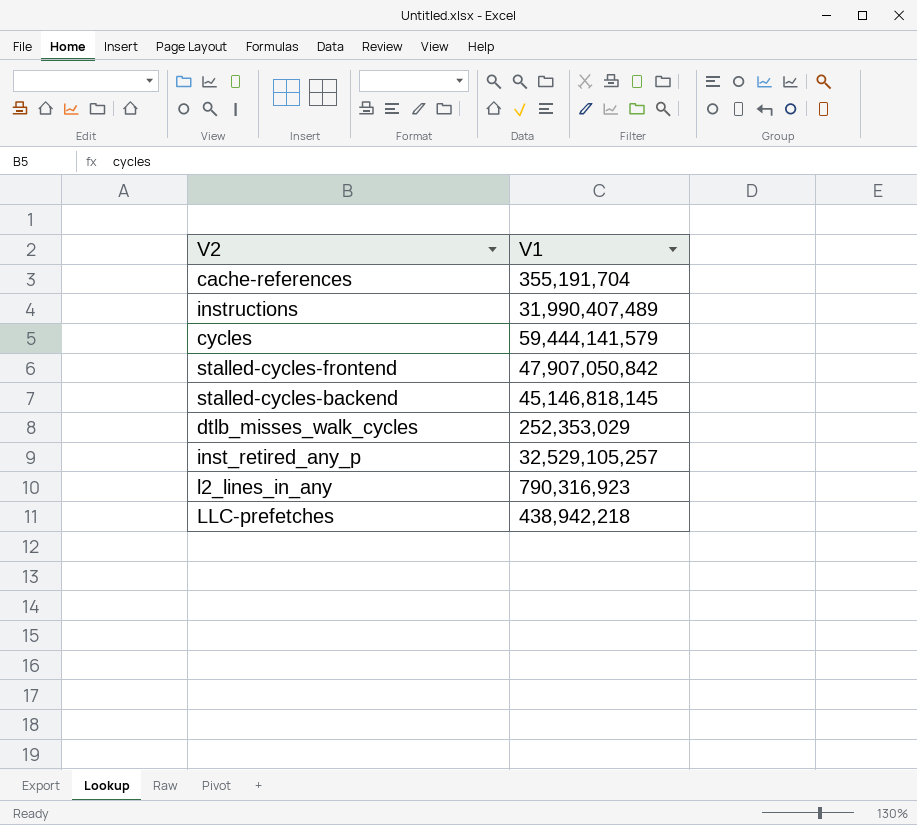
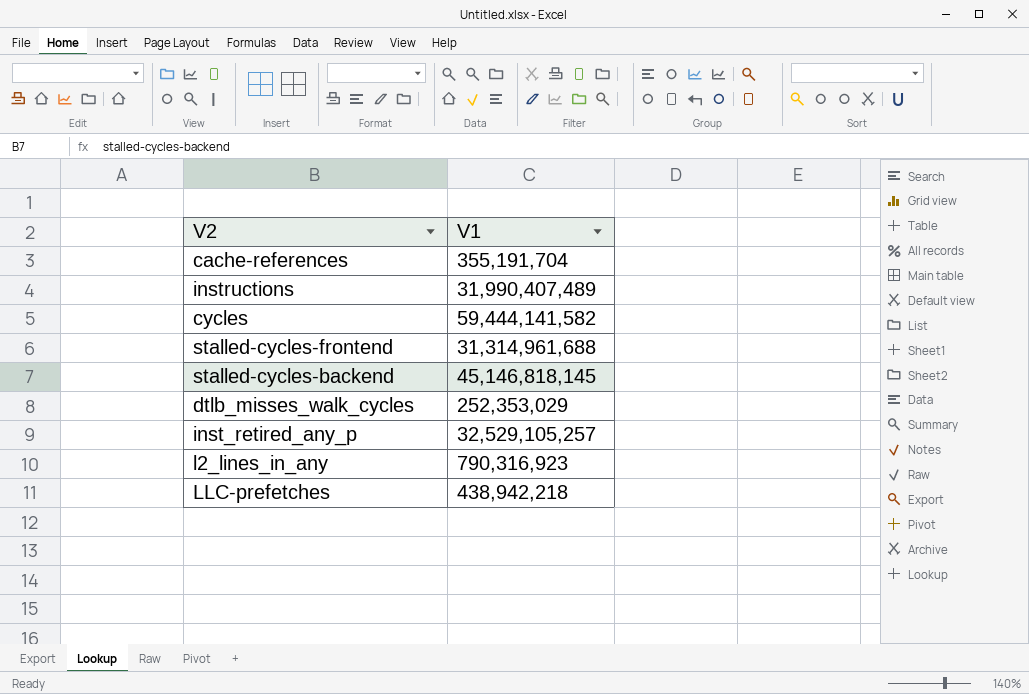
cycles | V1: 59,444,141,579 -> 59,444,141,582
stalled-cycles-frontend | V1: 47,907,050,842 -> 31,314,961,688

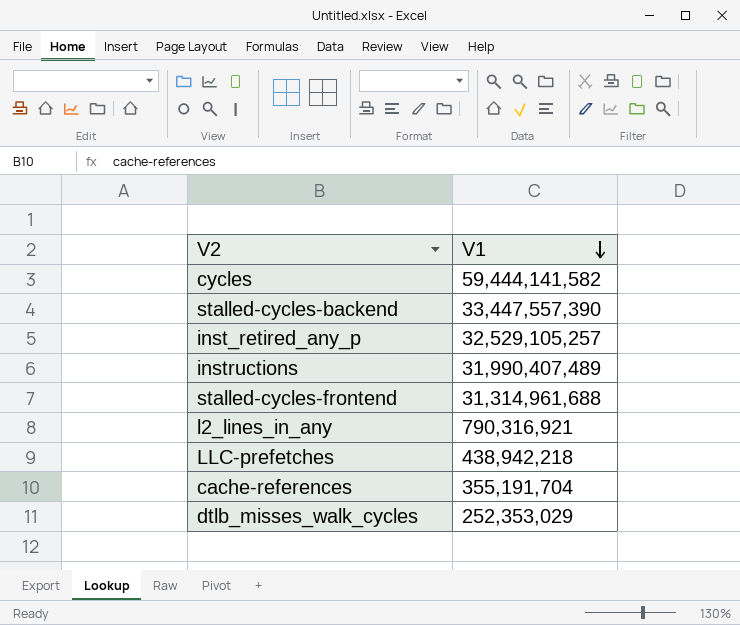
row order: none -> V1 descending
stalled-cycles-backend | V1: 45,146,818,145 -> 33,447,557,390
l2_lines_in_any | V1: 790,316,923 -> 790,316,921

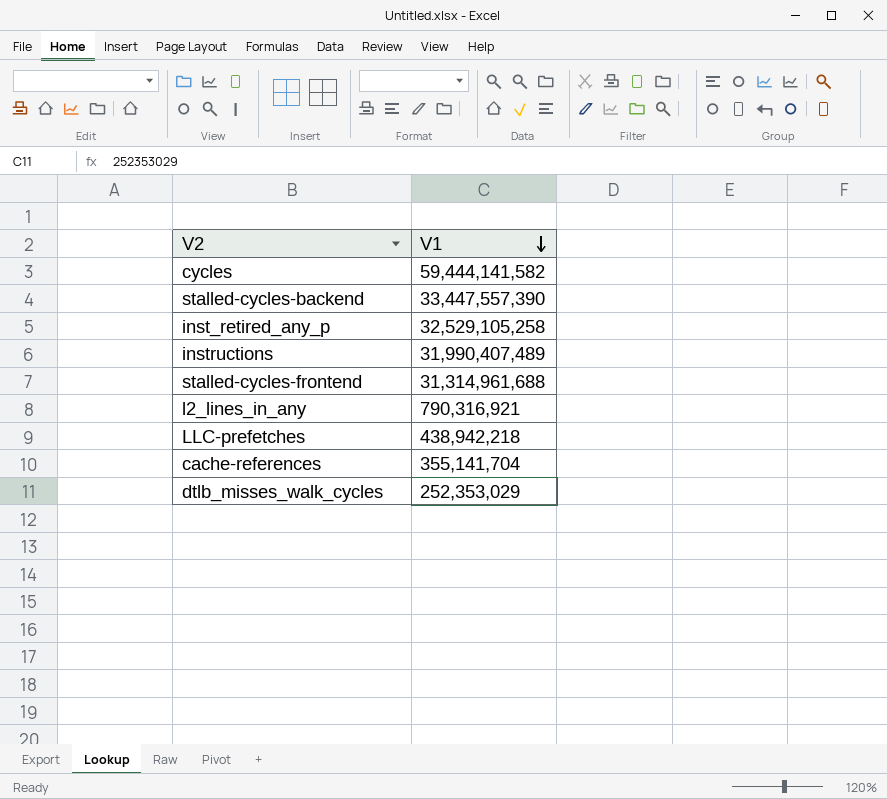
inst_retired_any_p | V1: 32,529,105,257 -> 32,529,105,258
cache-references | V1: 355,191,704 -> 355,141,704

